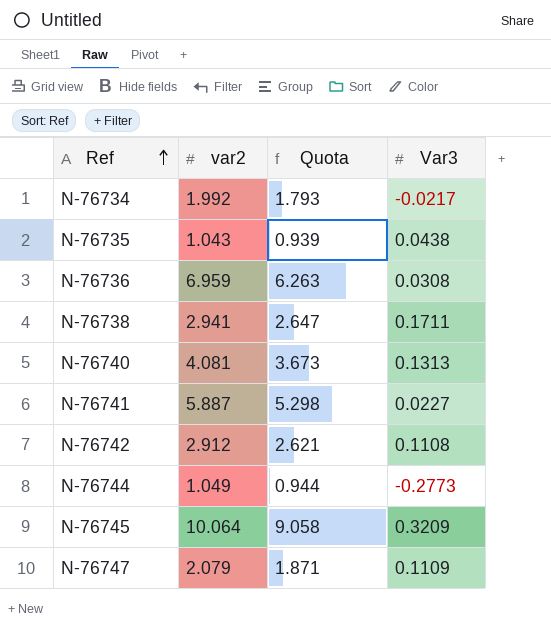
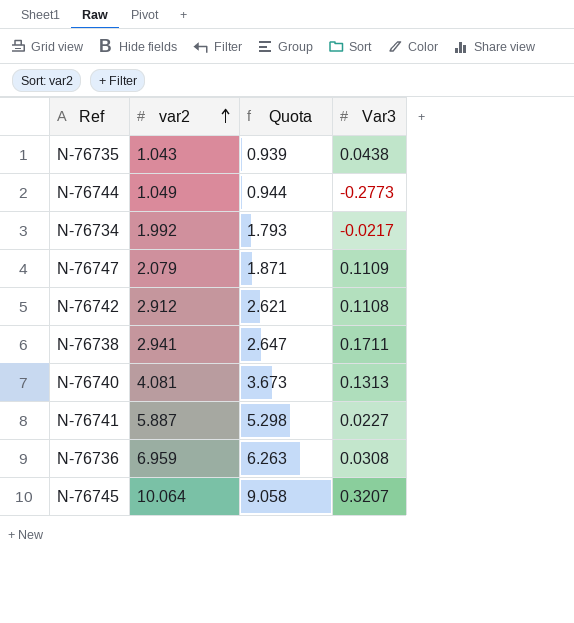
row order: Ref ascending -> var2 ascending
N-76745 | Var3: 0.3209 -> 0.3207

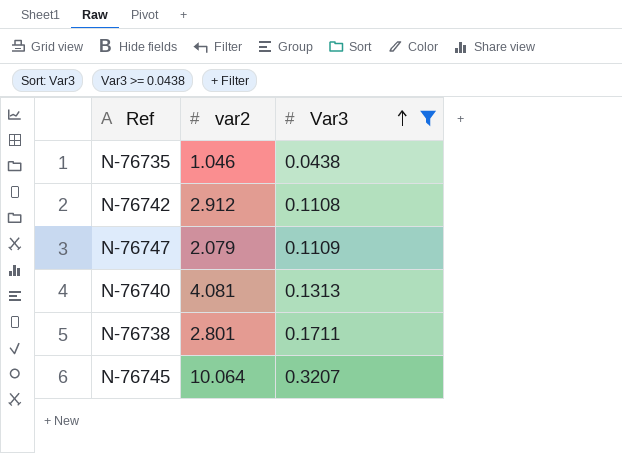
filter: none -> Var3 >= 0.0438
row order: var2 ascending -> Var3 ascending
column Quota | formula: [var2] * 0.9 -> none
N-76735 | var2: 1.043 -> 1.046
N-76738 | var2: 2.941 -> 2.801

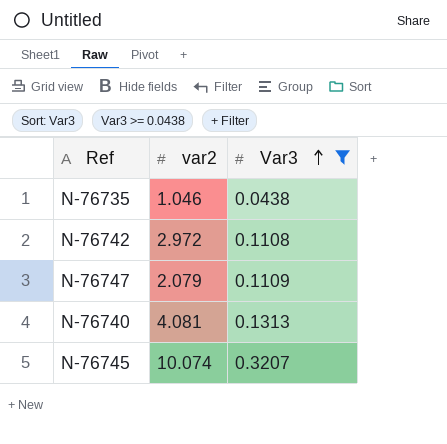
row N-76738: 2.801 | 0.1711 -> none
N-76742 | var2: 2.912 -> 2.972
N-76745 | var2: 10.064 -> 10.074

